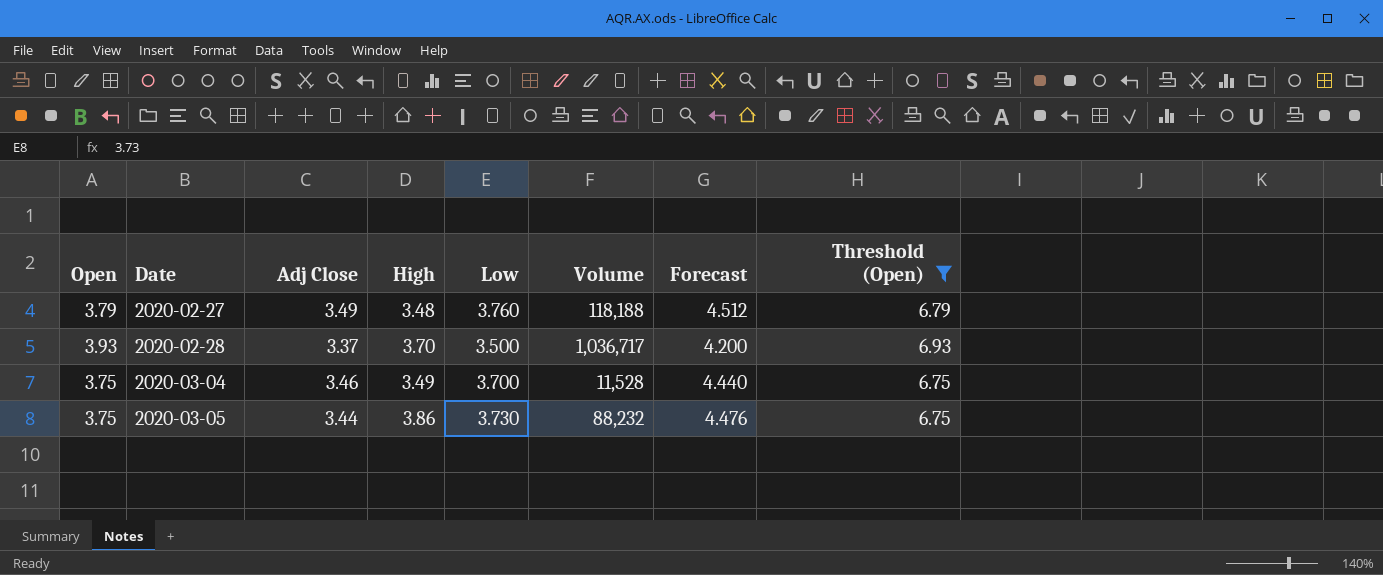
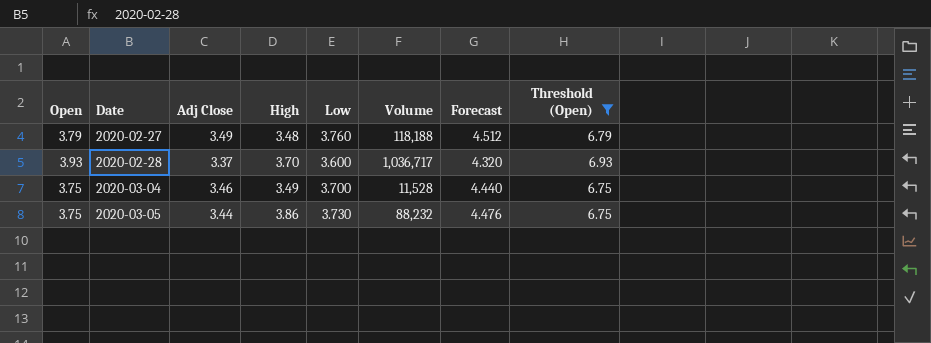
2020-02-28 | Low: 3.500 -> 3.600
2020-02-28 | Forecast: 4.200 -> 4.320

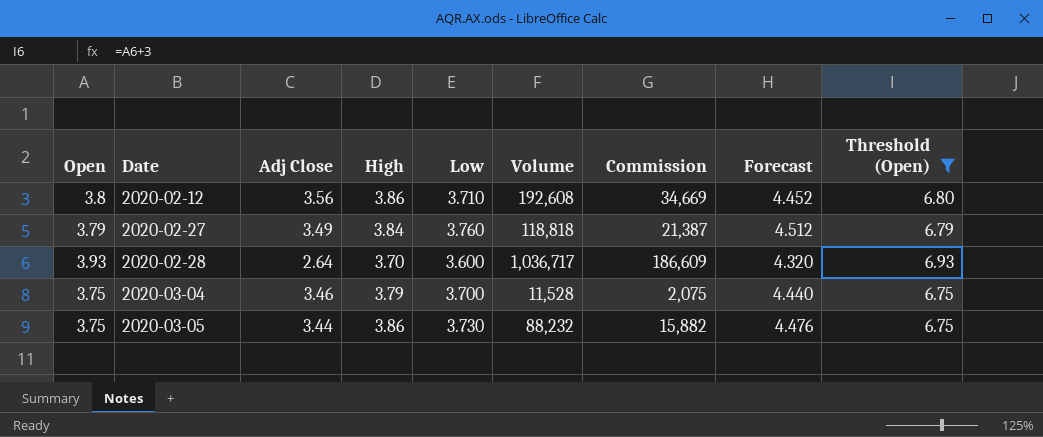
column Commission | formula: none -> [Volume] * 0.18
row 2020-02-12: none -> 3.8 | 3.56 | 3.86 | 3.710 | 192,608 | 34,669 | 4.452 | 6.80
2020-02-27 | High: 3.48 -> 3.84
2020-02-27 | Volume: 118,188 -> 118,818
2020-02-28 | Adj Close: 3.37 -> 2.64
2020-03-04 | High: 3.49 -> 3.79

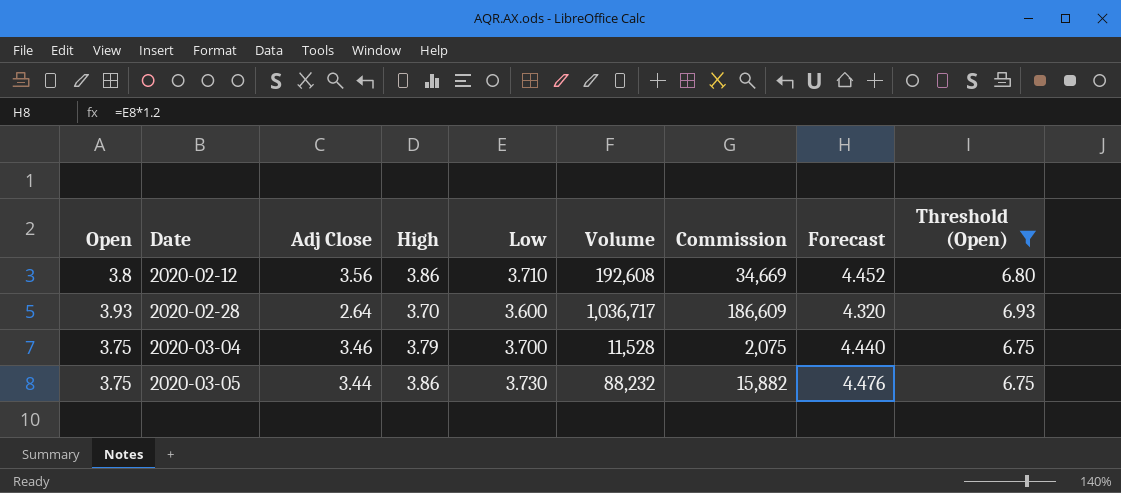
row 2020-02-27: 3.79 | 3.49 | 3.84 | 3.760 | 118,818 | 21,387 | 4.512 | 6.79 -> none

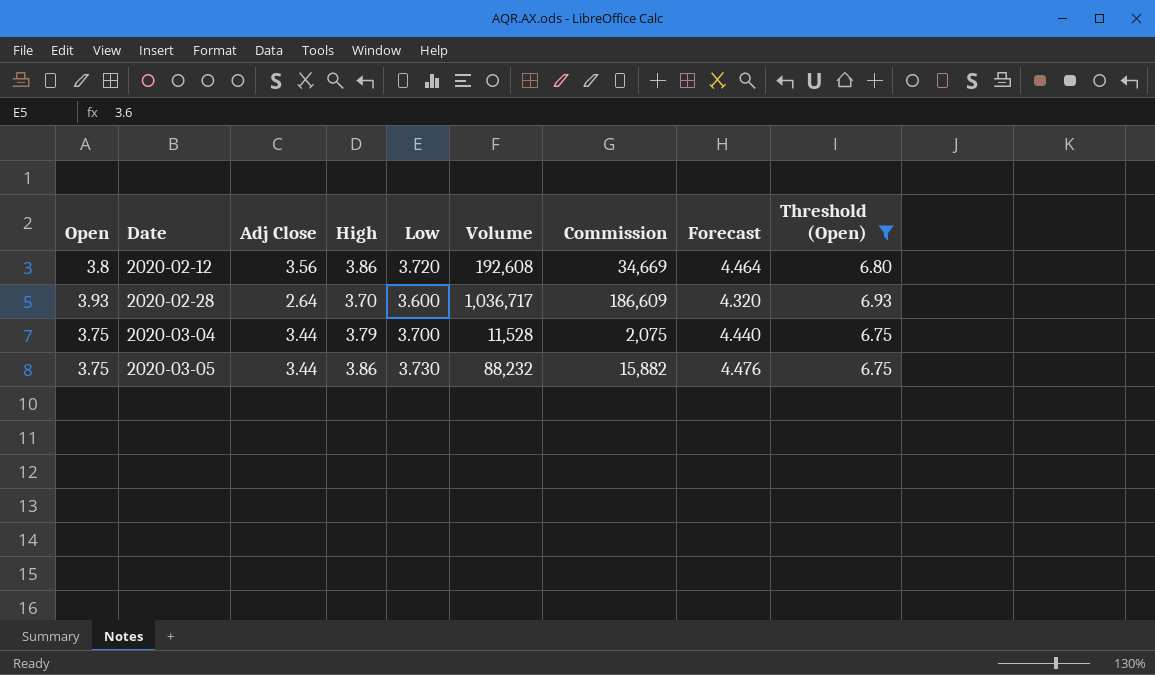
2020-02-12 | Low: 3.710 -> 3.720
2020-02-12 | Forecast: 4.452 -> 4.464
2020-03-04 | Adj Close: 3.46 -> 3.44

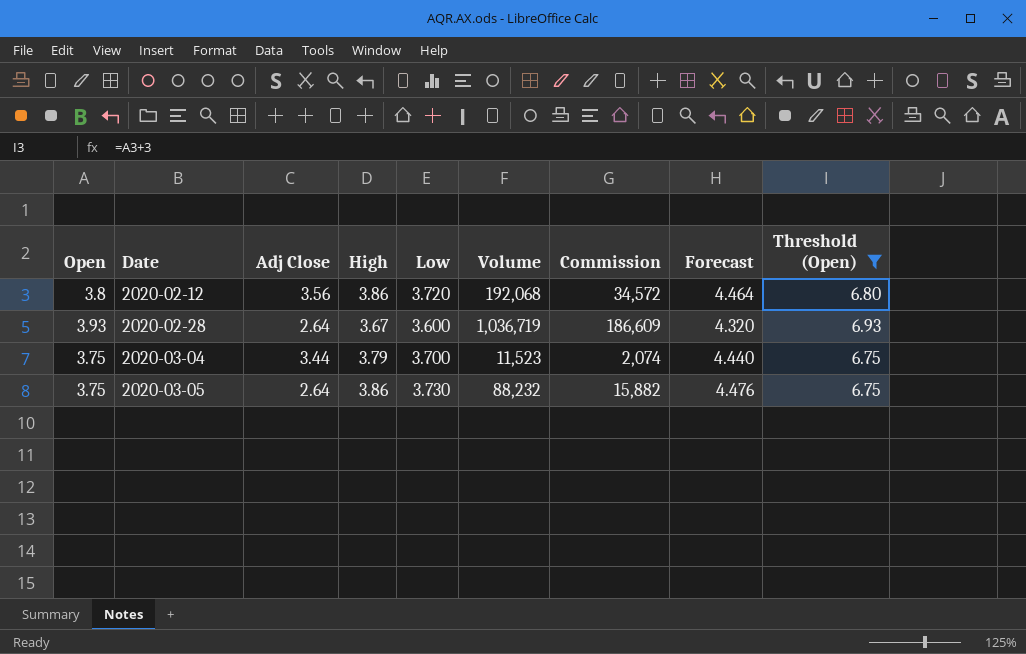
2020-02-12 | Volume: 192,608 -> 192,068
2020-02-12 | Commission: 34,669 -> 34,572
2020-02-28 | High: 3.70 -> 3.67
2020-02-28 | Volume: 1,036,717 -> 1,036,719
2020-03-04 | Volume: 11,528 -> 11,523
2020-03-04 | Commission: 2,075 -> 2,074
2020-03-05 | Adj Close: 3.44 -> 2.64

